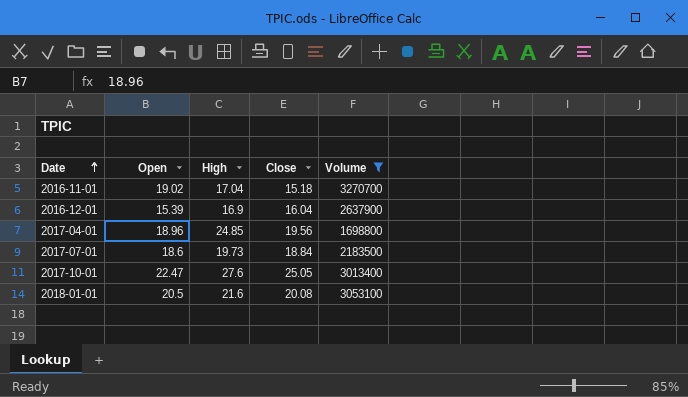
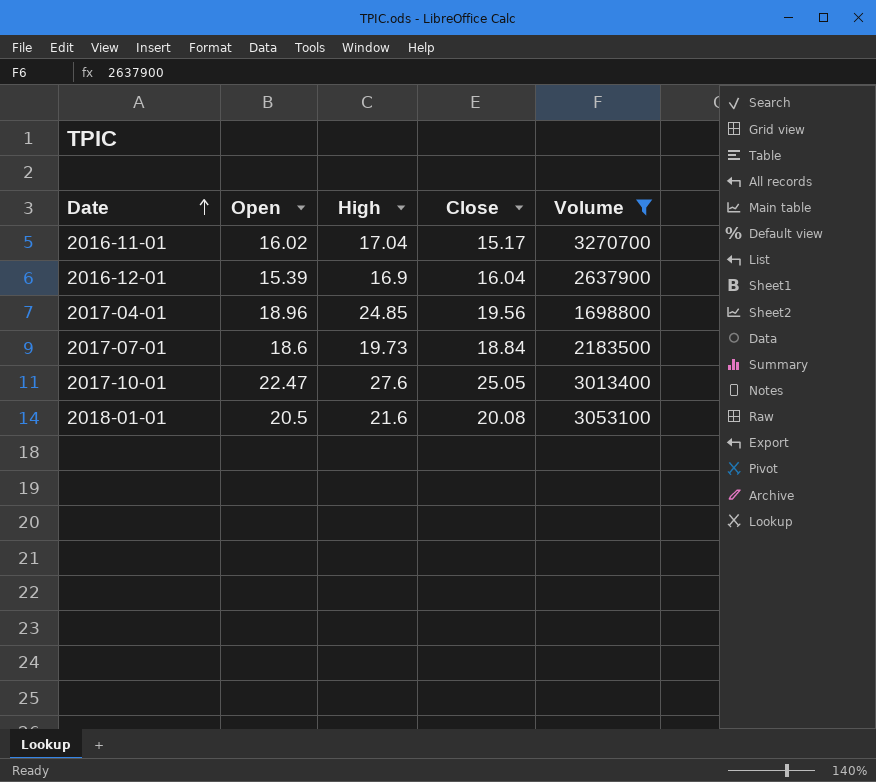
2016-11-01 | Open: 19.02 -> 16.02
2016-11-01 | Close: 15.18 -> 15.17

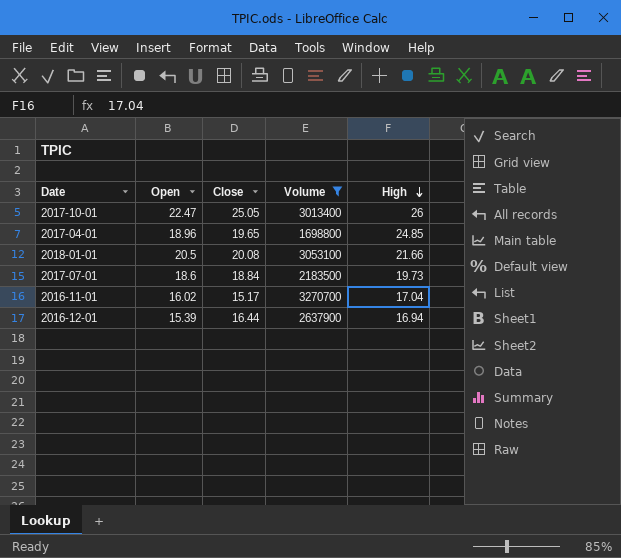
row order: Date ascending -> High descending
column High | position: 3 -> 5
2017-10-01 | High: 27.6 -> 26
2017-04-01 | Close: 19.56 -> 19.65
2018-01-01 | High: 21.6 -> 21.66
2016-12-01 | Close: 16.04 -> 16.44
2016-12-01 | High: 16.9 -> 16.94

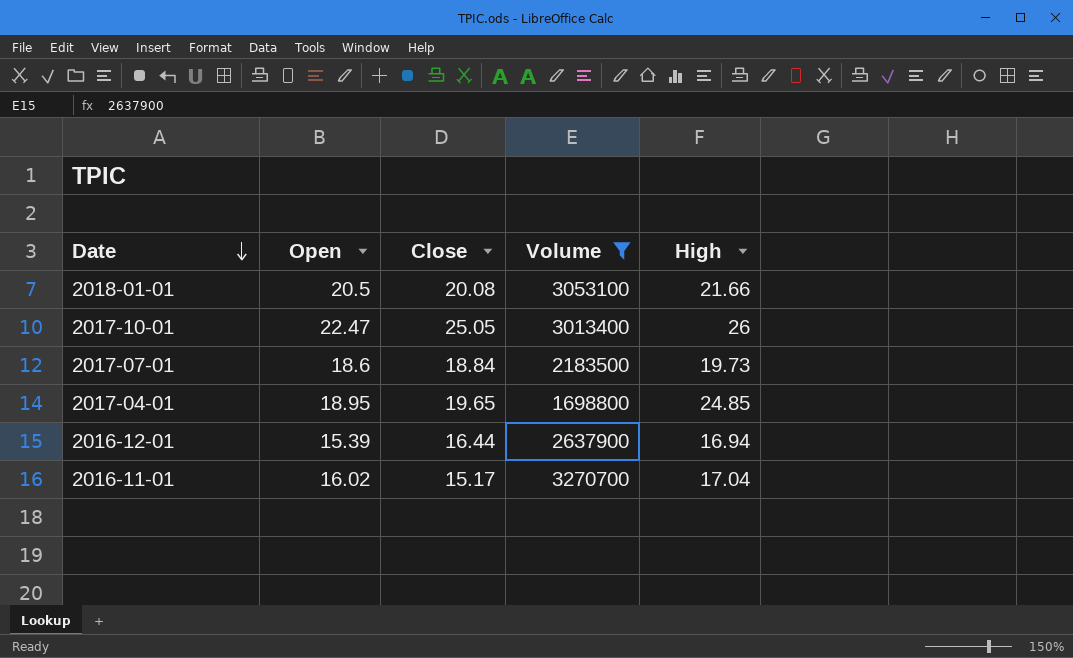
row order: High descending -> Date descending
2017-04-01 | Open: 18.96 -> 18.95

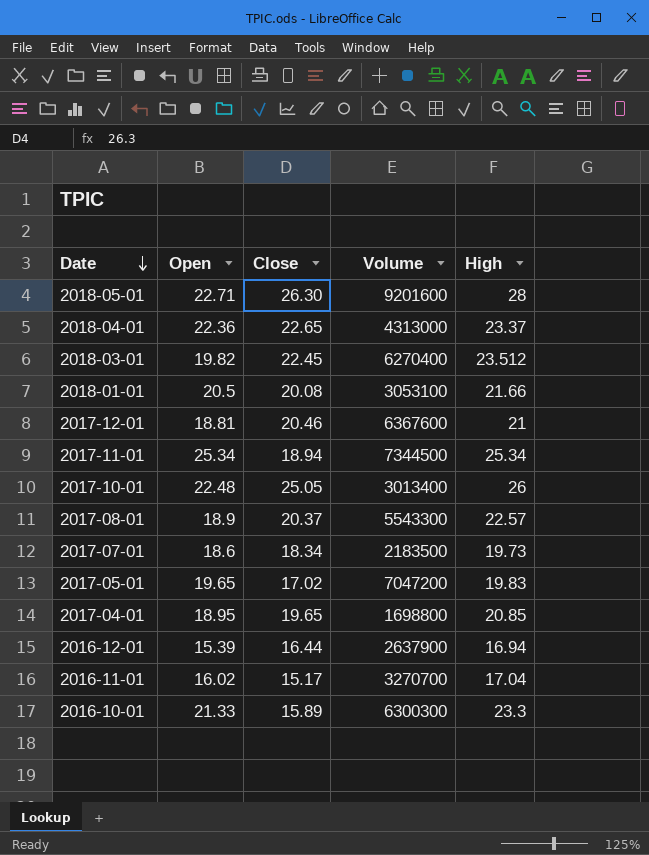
filter: Volume <= 3270700 -> none
2017-10-01 | Open: 22.47 -> 22.48
2017-07-01 | Close: 18.84 -> 18.34
2017-04-01 | High: 24.85 -> 20.85

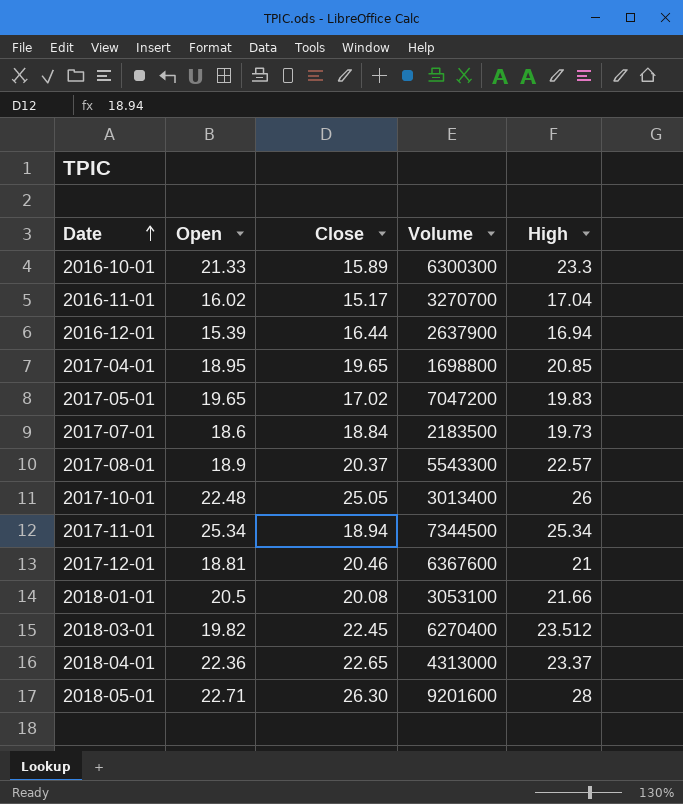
row order: Date descending -> Date ascending
2017-07-01 | Close: 18.34 -> 18.84

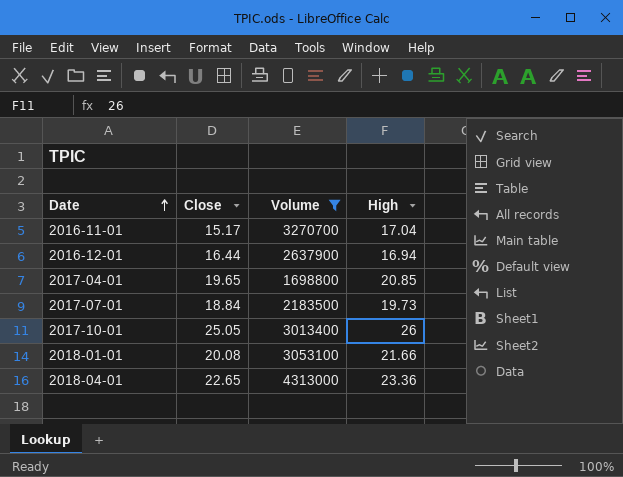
filter: none -> Volume <= 4313000
column Open | position: 2 -> none
2018-04-01 | High: 23.37 -> 23.36

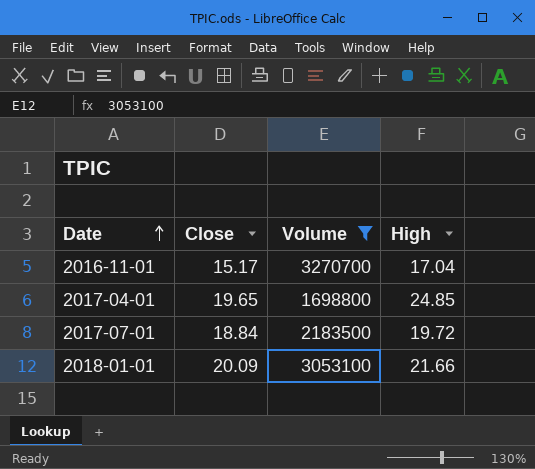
row 2016-12-01: 16.44 | 2637900 | 16.94 -> none
row 2017-10-01: 25.05 | 3013400 | 26 -> none
row 2018-04-01: 22.65 | 4313000 | 23.36 -> none
2017-04-01 | High: 20.85 -> 24.85
2017-07-01 | High: 19.73 -> 19.72
2018-01-01 | Close: 20.08 -> 20.09

